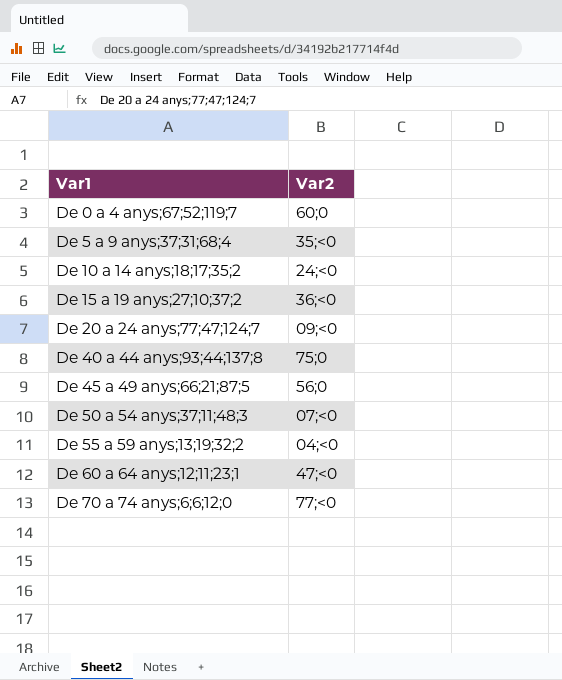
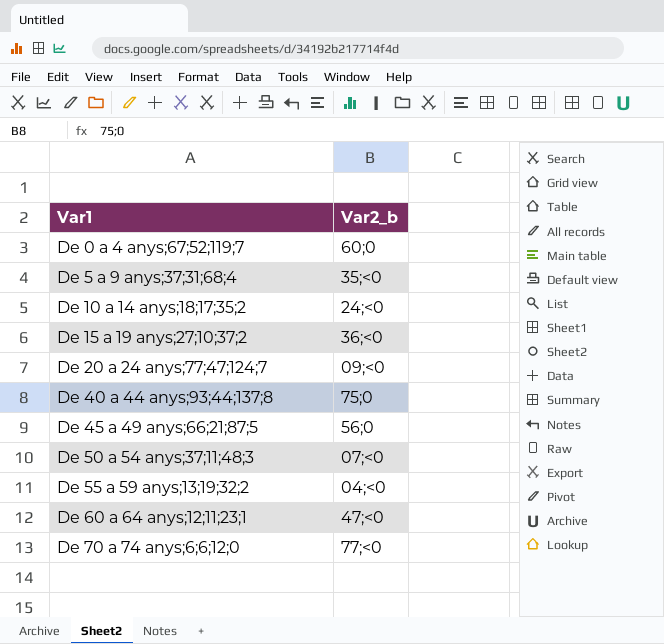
column name: Var2 -> Var2_b

